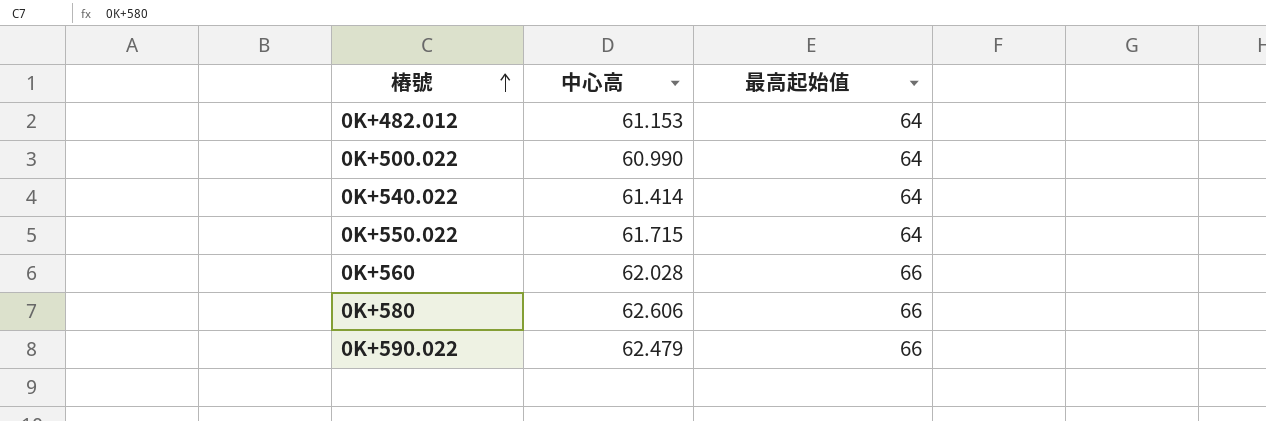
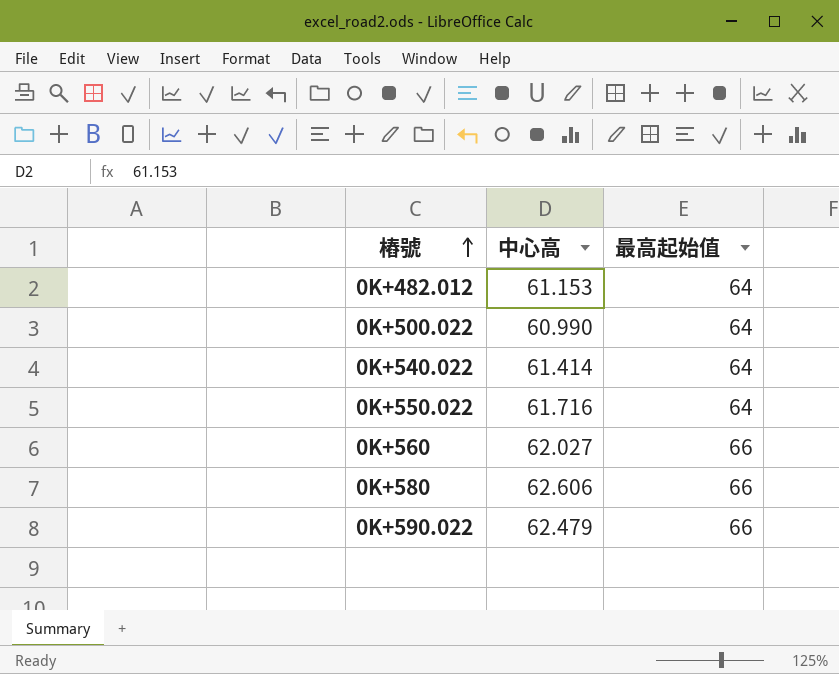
0K+550.022 | 中心高: 61.715 -> 61.716
0K+560 | 中心高: 62.028 -> 62.027

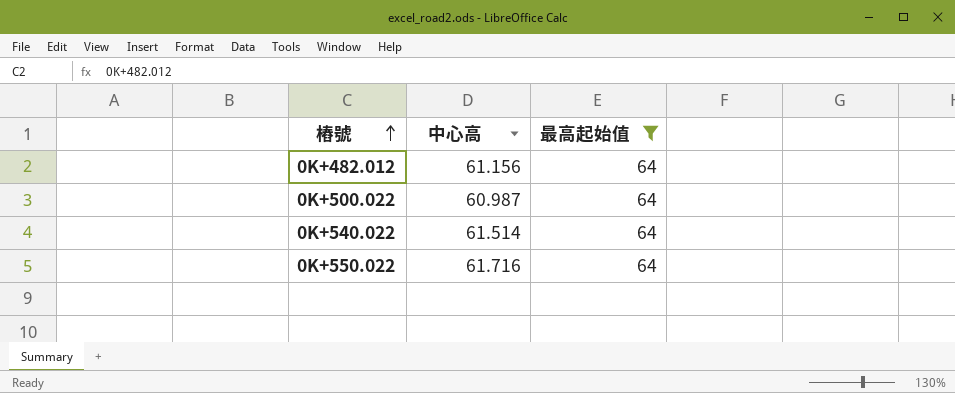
filter: none -> 最高起始值 = 64
0K+482.012 | 中心高: 61.153 -> 61.156
0K+500.022 | 中心高: 60.990 -> 60.987
0K+540.022 | 中心高: 61.414 -> 61.514

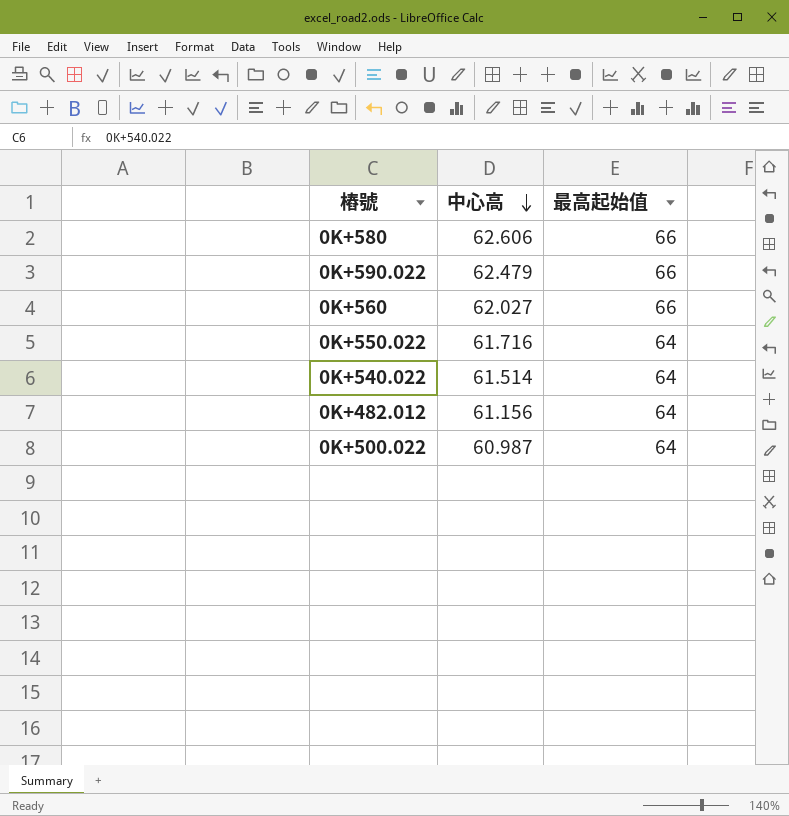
filter: 最高起始值 = 64 -> none
row order: 樁號 ascending -> 中心高 descending

